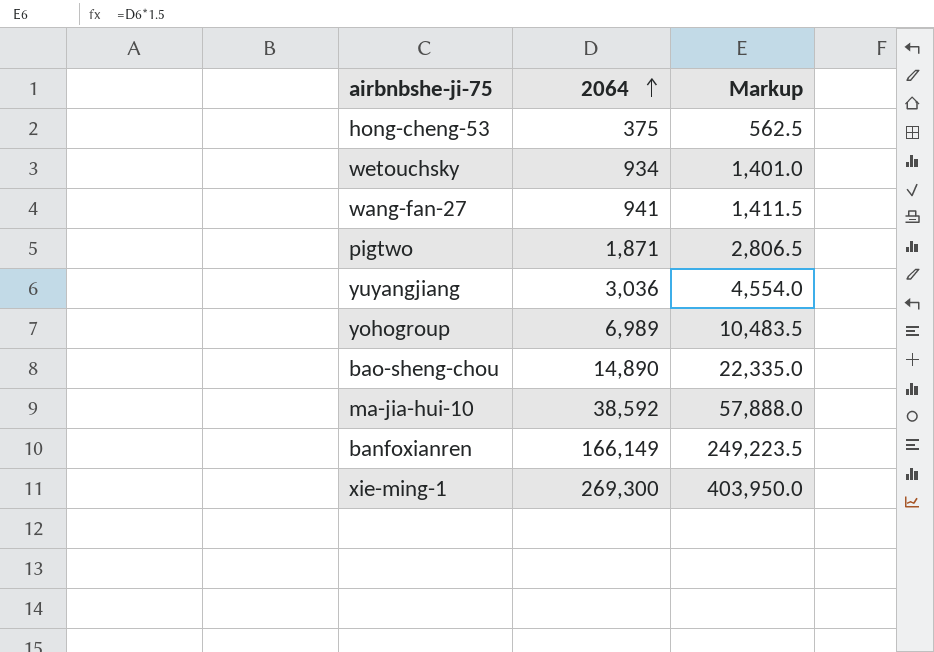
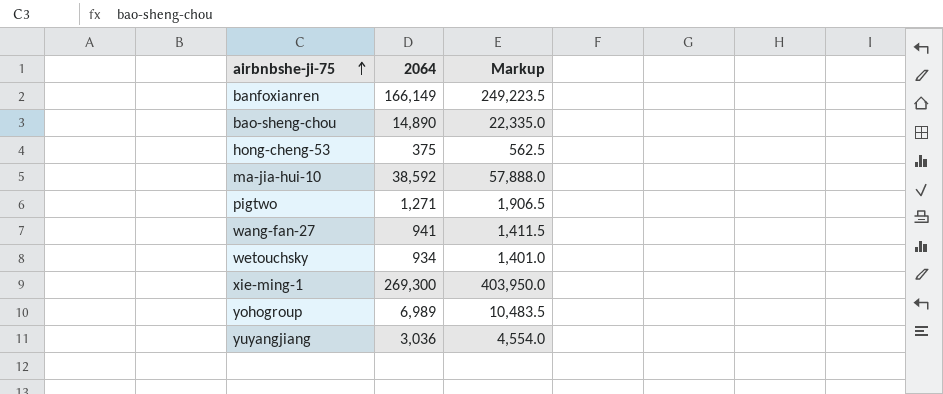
row order: 2064 ascending -> airbnbshe-ji-75 ascending
pigtwo | 2064: 1,871 -> 1,271
pigtwo | Markup: 2,806.5 -> 1,906.5

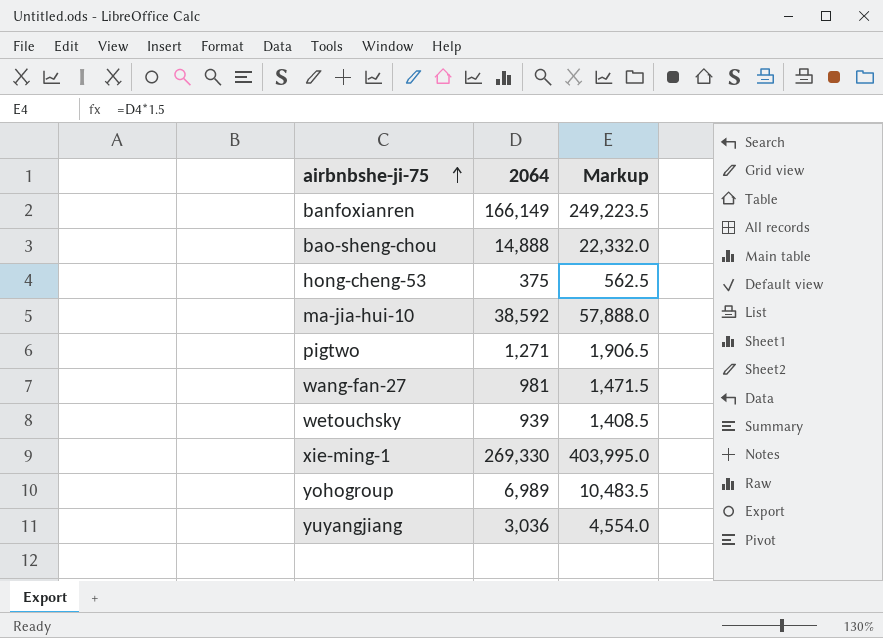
bao-sheng-chou | 2064: 14,890 -> 14,888
bao-sheng-chou | Markup: 22,335.0 -> 22,332.0
wang-fan-27 | 2064: 941 -> 981
wang-fan-27 | Markup: 1,411.5 -> 1,471.5
wetouchsky | 2064: 934 -> 939
wetouchsky | Markup: 1,401.0 -> 1,408.5
xie-ming-1 | 2064: 269,300 -> 269,330
xie-ming-1 | Markup: 403,950.0 -> 403,995.0

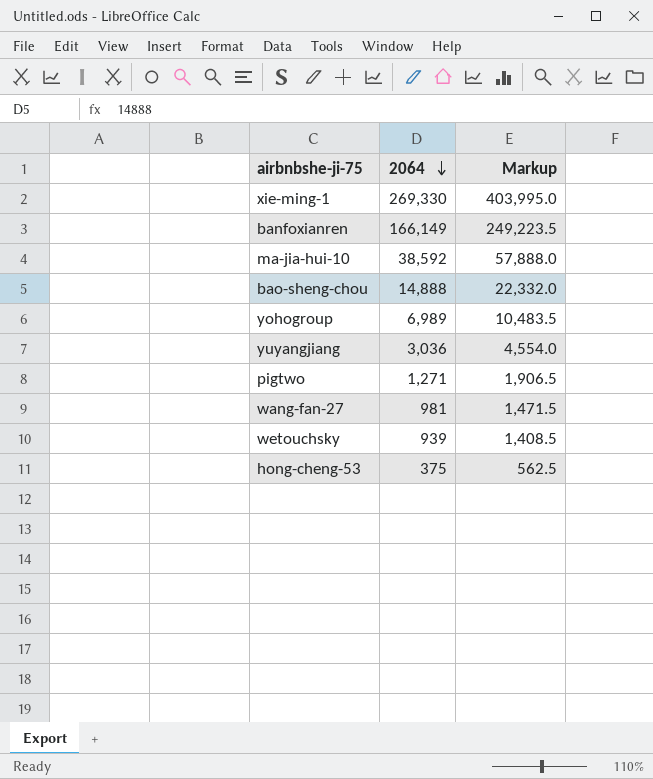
row order: airbnbshe-ji-75 ascending -> 2064 descending

